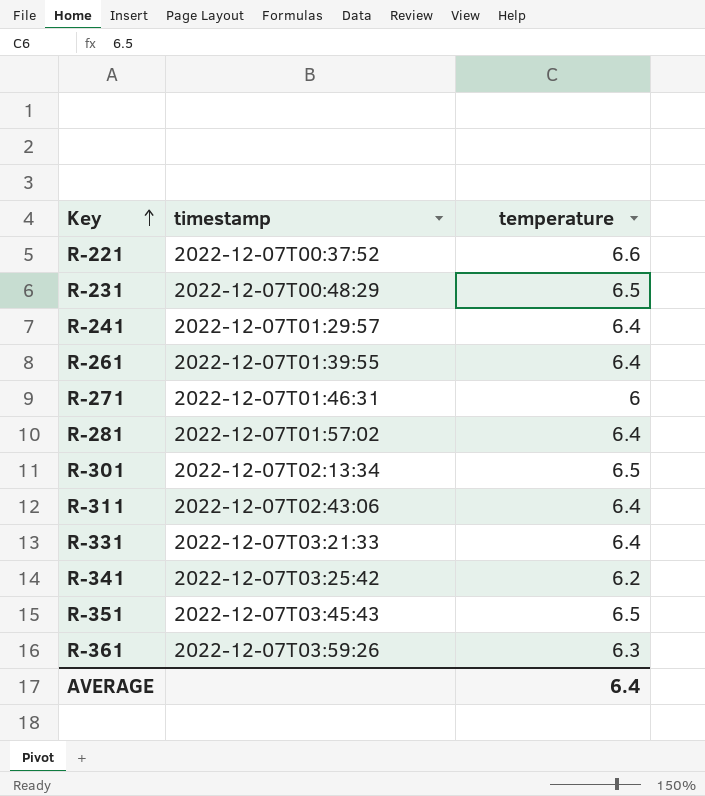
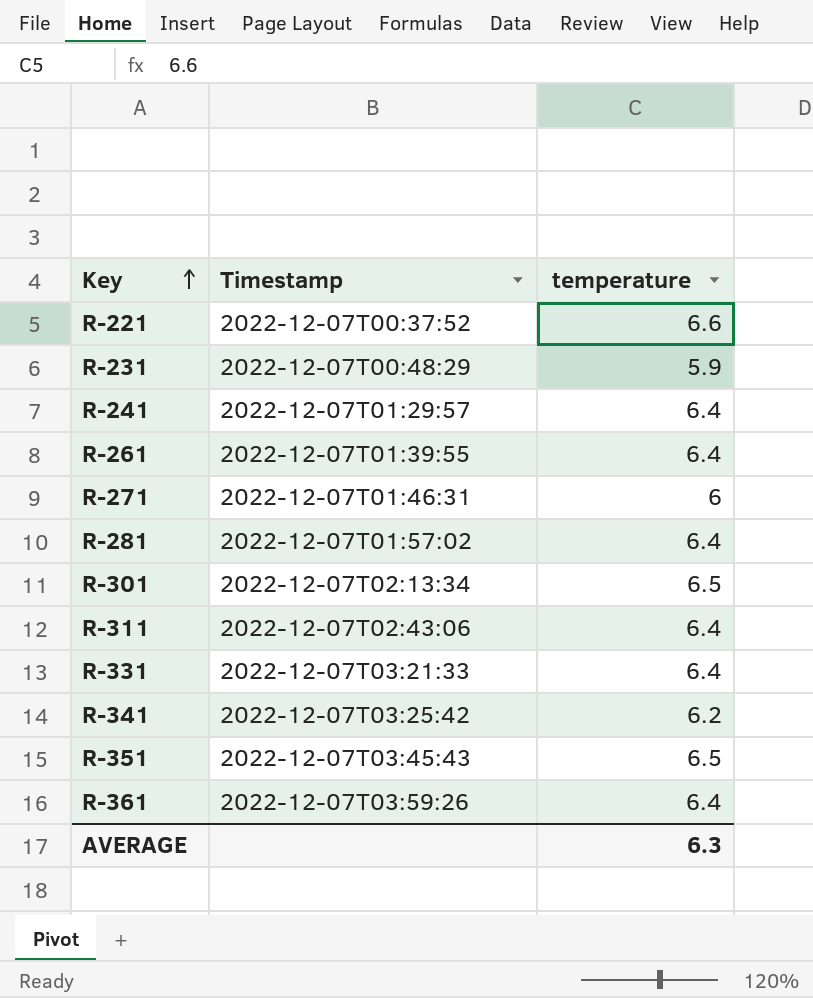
column name: timestamp -> Timestamp
R-231 | temperature: 6.5 -> 5.9
R-361 | temperature: 6.3 -> 6.4
AVERAGE | temperature: 6.4 -> 6.3

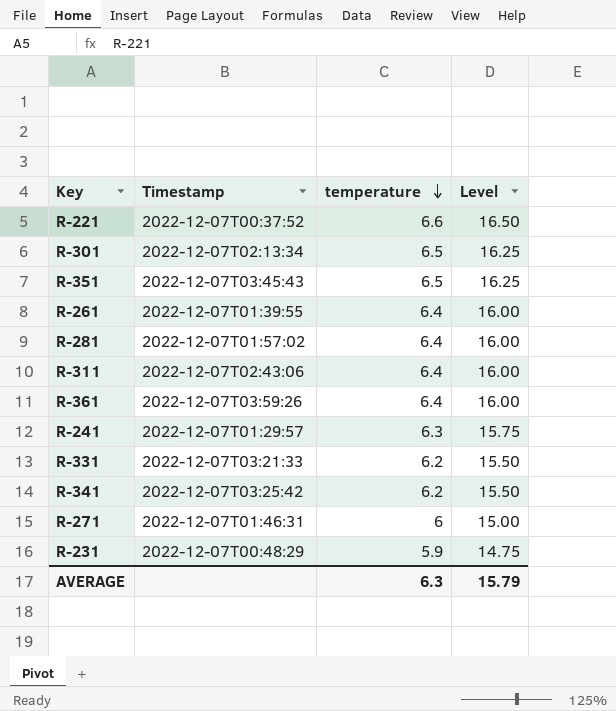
row order: Key ascending -> temperature descending
column Level | formula: none -> [temperature] * 2.5
R-241 | temperature: 6.4 -> 6.3
R-331 | temperature: 6.4 -> 6.2

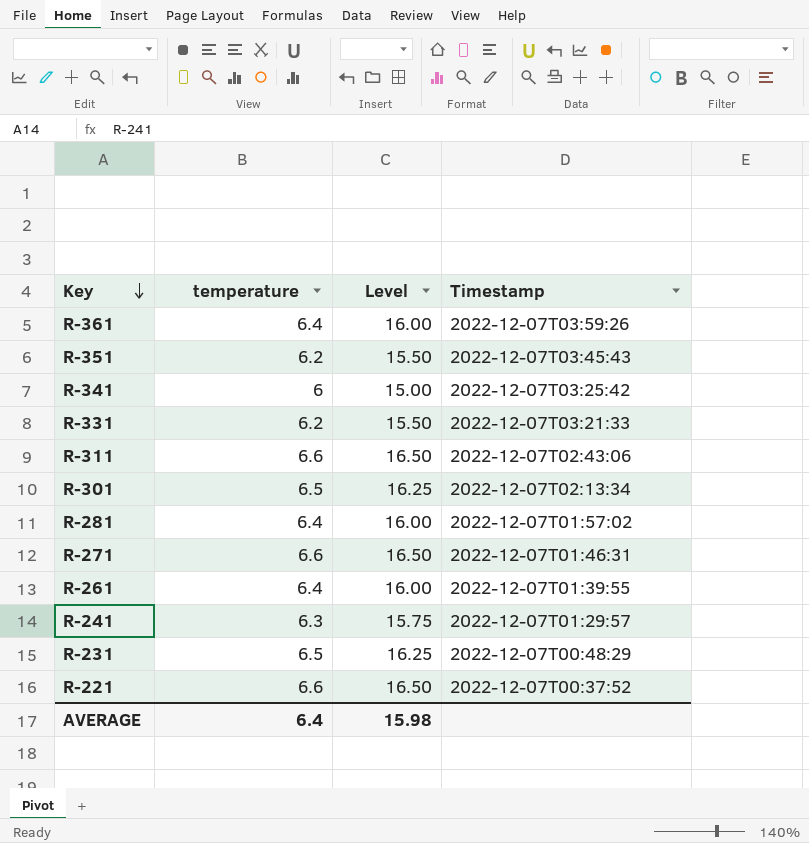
row order: temperature descending -> Key descending
column Timestamp | position: 2 -> 4
R-351 | temperature: 6.5 -> 6.2
R-351 | Level: 16.25 -> 15.50
R-341 | temperature: 6.2 -> 6
R-341 | Level: 15.50 -> 15.00
R-311 | temperature: 6.4 -> 6.6
R-311 | Level: 16.00 -> 16.50
R-271 | temperature: 6 -> 6.6
R-271 | Level: 15.00 -> 16.50
R-231 | temperature: 5.9 -> 6.5
R-231 | Level: 14.75 -> 16.25
AVERAGE | temperature: 6.3 -> 6.4
AVERAGE | Level: 15.79 -> 15.98

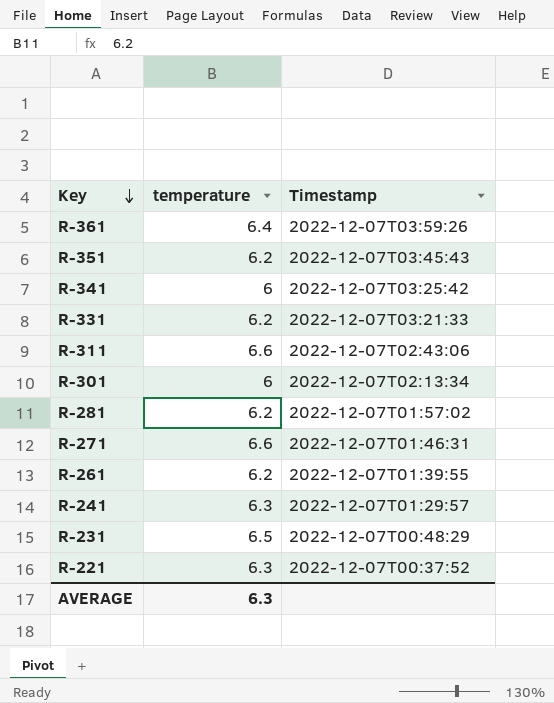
column Level | formula: [temperature] * 2.5 -> none
R-301 | temperature: 6.5 -> 6
R-281 | temperature: 6.4 -> 6.2
R-261 | temperature: 6.4 -> 6.2
R-221 | temperature: 6.6 -> 6.3
AVERAGE | temperature: 6.4 -> 6.3

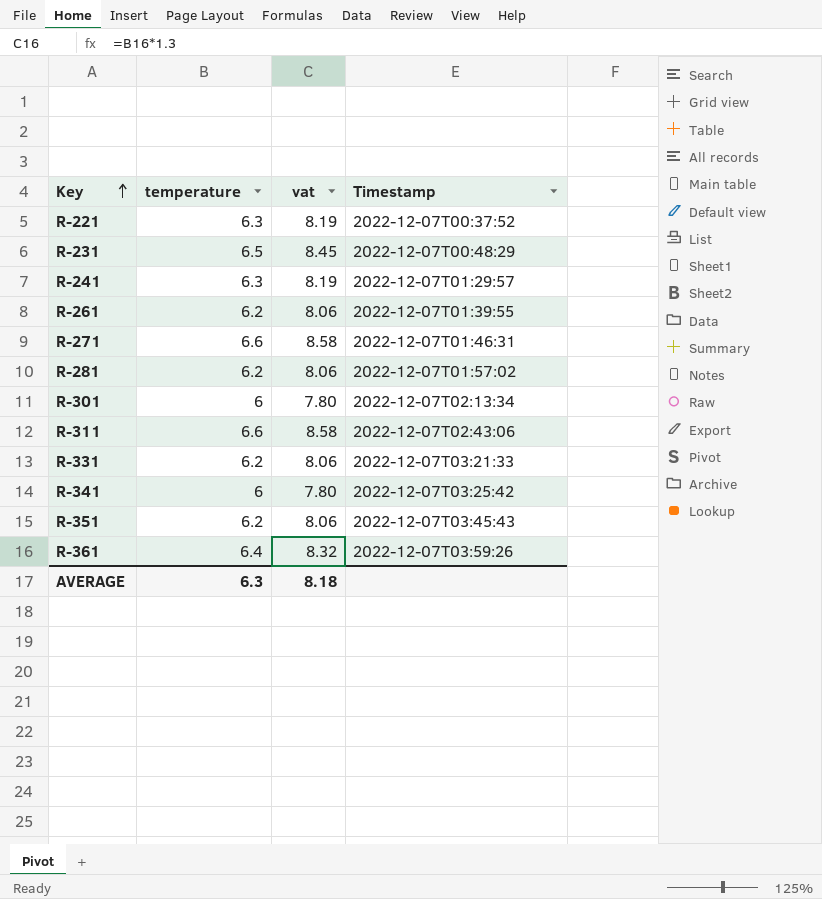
row order: Key descending -> Key ascending
column vat | formula: none -> [temperature] * 1.3

